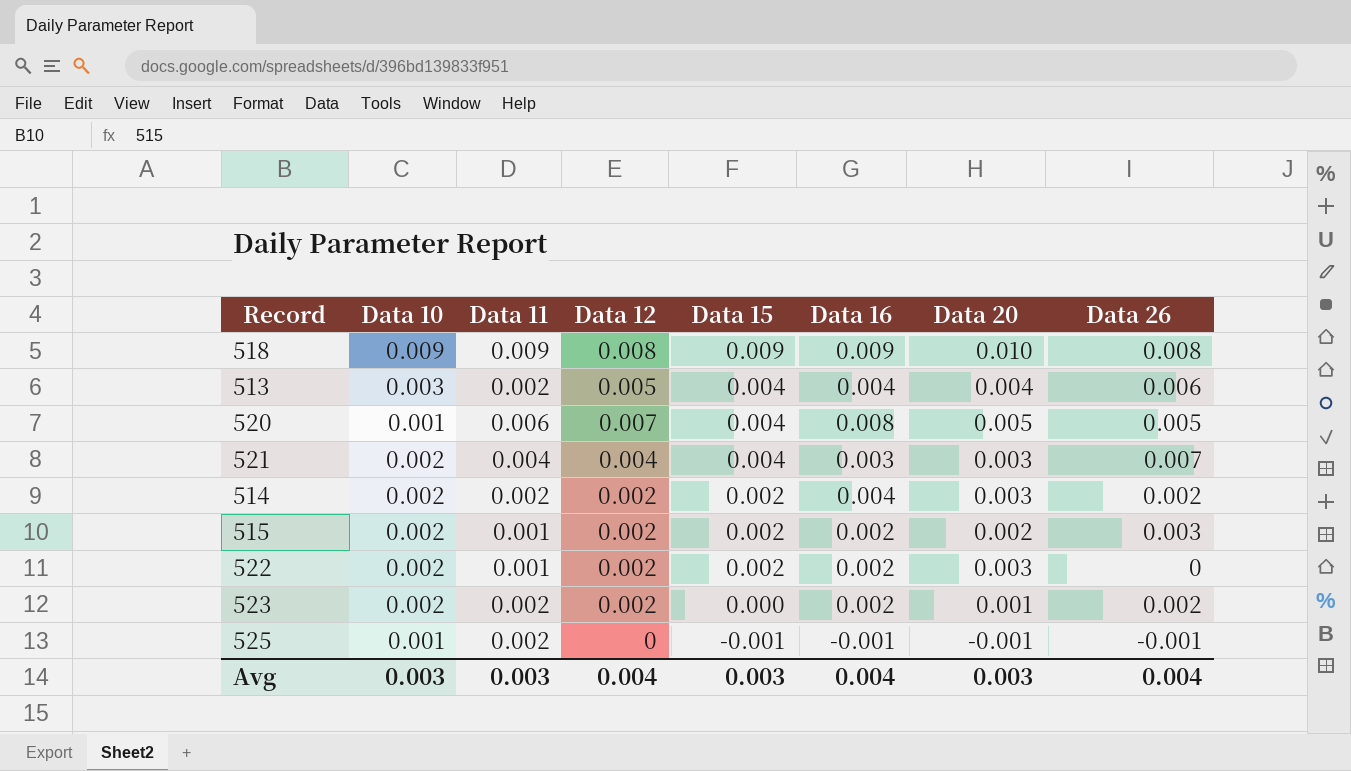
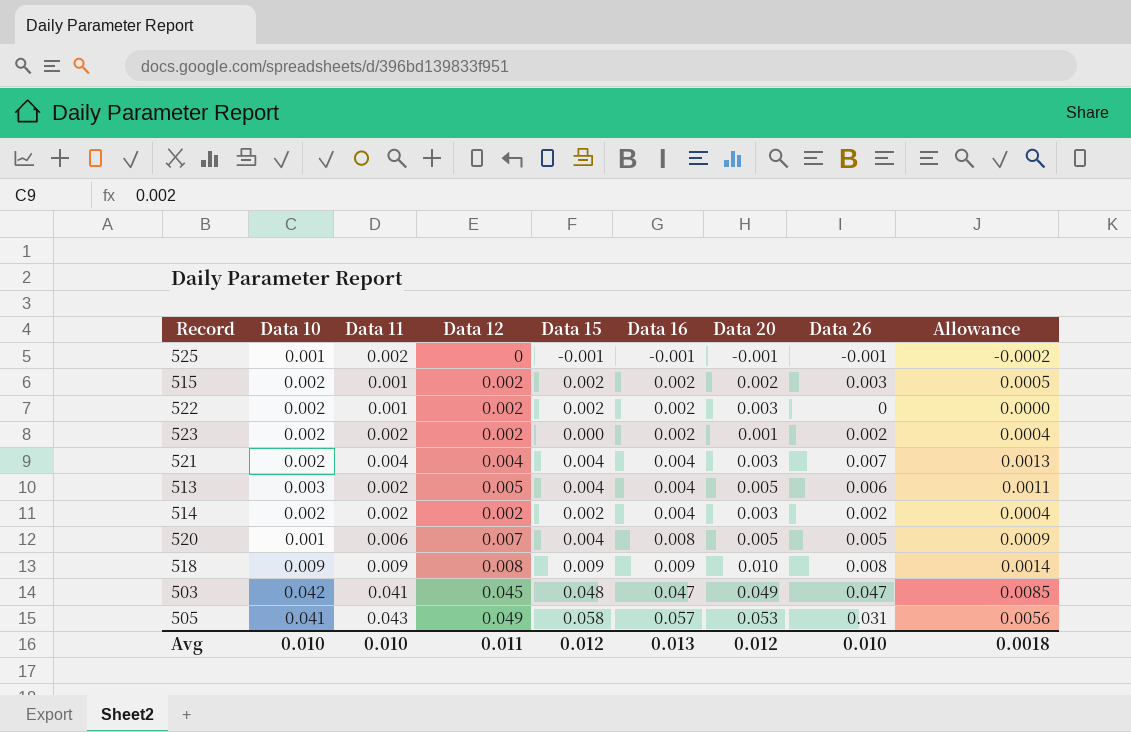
row order: Data 15 descending -> Data 16 ascending
column Allowance | formula: none -> [Data 26] * 0.18
521 | Data 16: 0.003 -> 0.004
513 | Data 20: 0.004 -> 0.005
row 503: none -> 0.042 | 0.041 | 0.045 | 0.048 | 0.047 | 0.049 | 0.047 | 0.0085
row 505: none -> 0.041 | 0.043 | 0.049 | 0.058 | 0.057 | 0.053 | 0.031 | 0.0056
Avg | Data 10: 0.003 -> 0.010
Avg | Data 11: 0.003 -> 0.010
Avg | Data 12: 0.004 -> 0.011
Avg | Data 15: 0.003 -> 0.012
Avg | Data 16: 0.004 -> 0.013
Avg | Data 20: 0.003 -> 0.012
Avg | Data 26: 0.004 -> 0.010

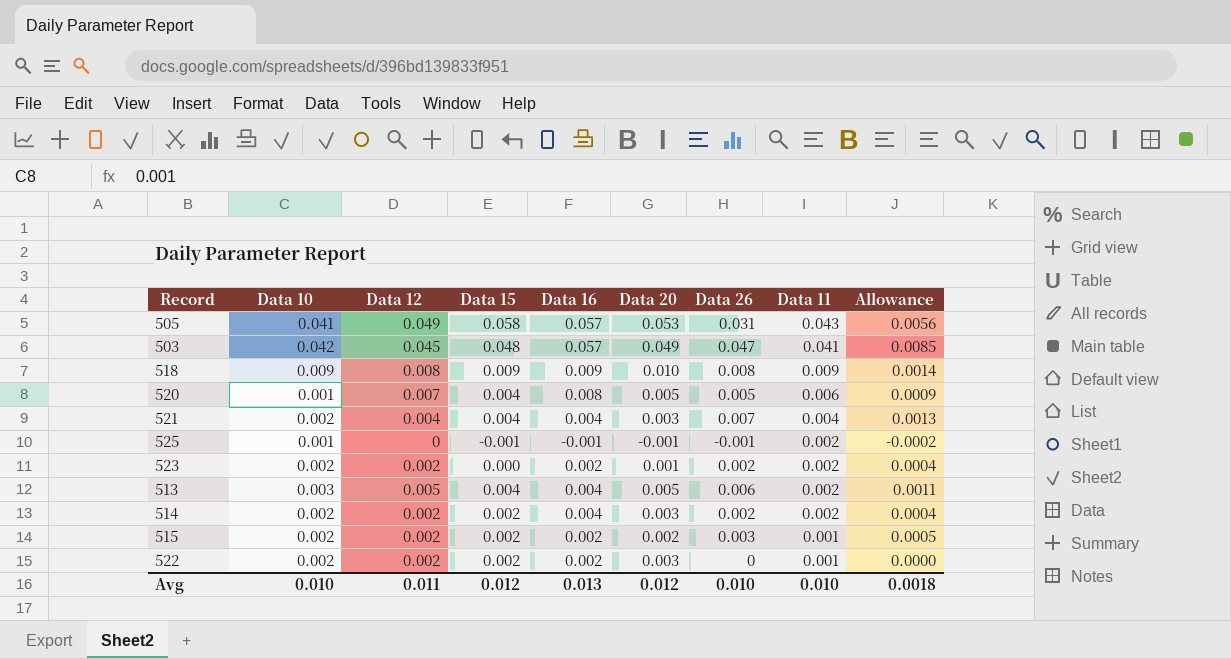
row order: Data 16 ascending -> Data 11 descending
column Data 11 | position: 3 -> 8
503 | Data 16: 0.047 -> 0.057

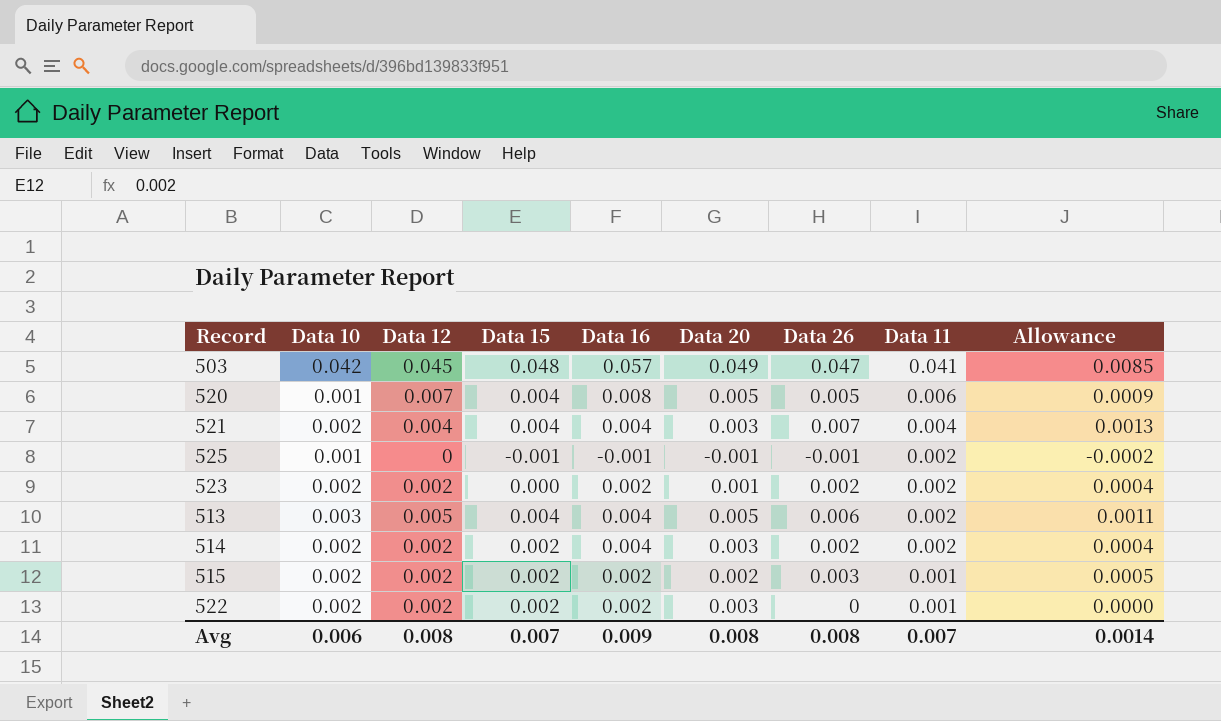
row 505: 0.041 | 0.049 | 0.058 | 0.057 | 0.053 | 0.031 | 0.043 | 0.0056 -> none
row 518: 0.009 | 0.008 | 0.009 | 0.009 | 0.010 | 0.008 | 0.009 | 0.0014 -> none
Avg | Data 10: 0.010 -> 0.006
Avg | Data 12: 0.011 -> 0.008
Avg | Data 15: 0.012 -> 0.007
Avg | Data 16: 0.013 -> 0.009
Avg | Data 20: 0.012 -> 0.008
Avg | Data 26: 0.010 -> 0.008
Avg | Data 11: 0.010 -> 0.007
Avg | Allowance: 0.0018 -> 0.0014

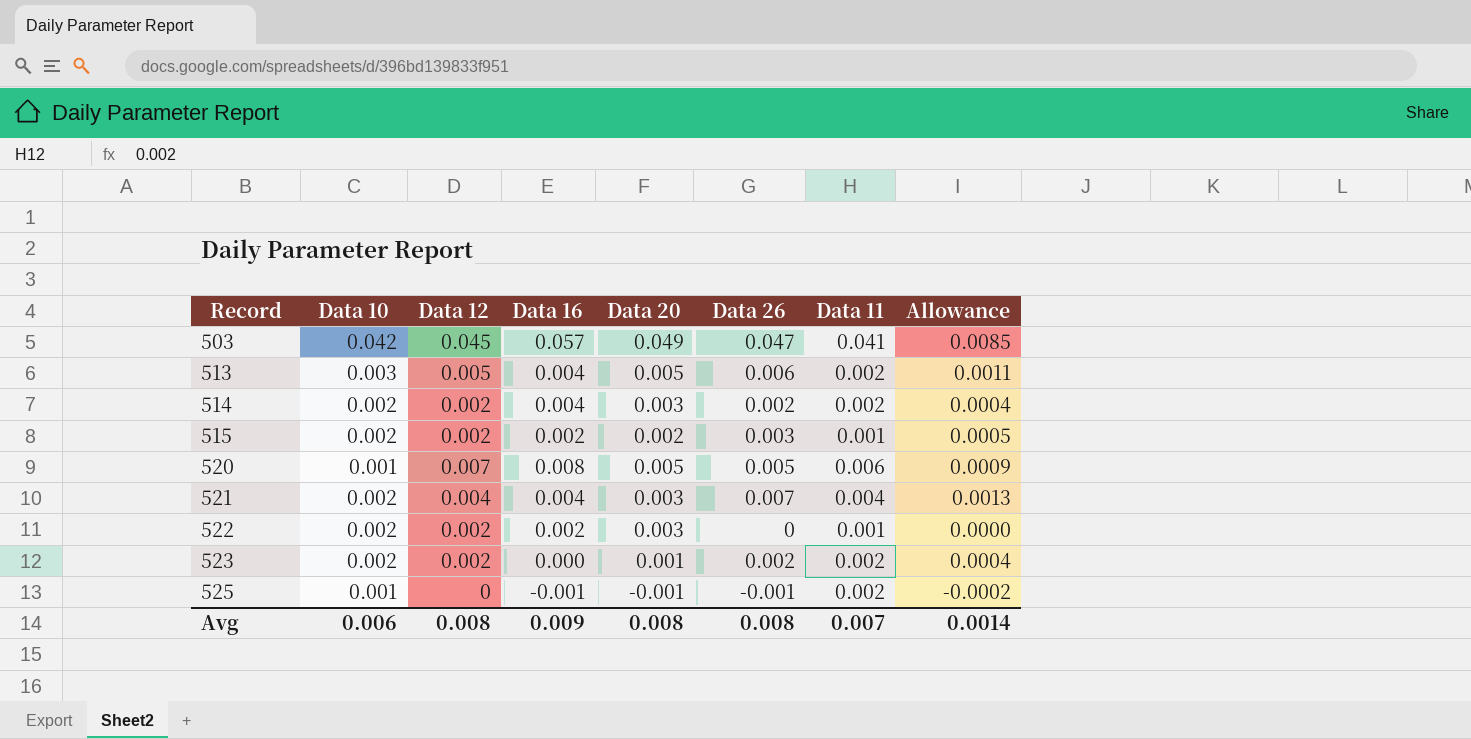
row order: Data 11 descending -> Record ascending
column Data 15 | position: 4 -> none
523 | Data 16: 0.002 -> 0.000

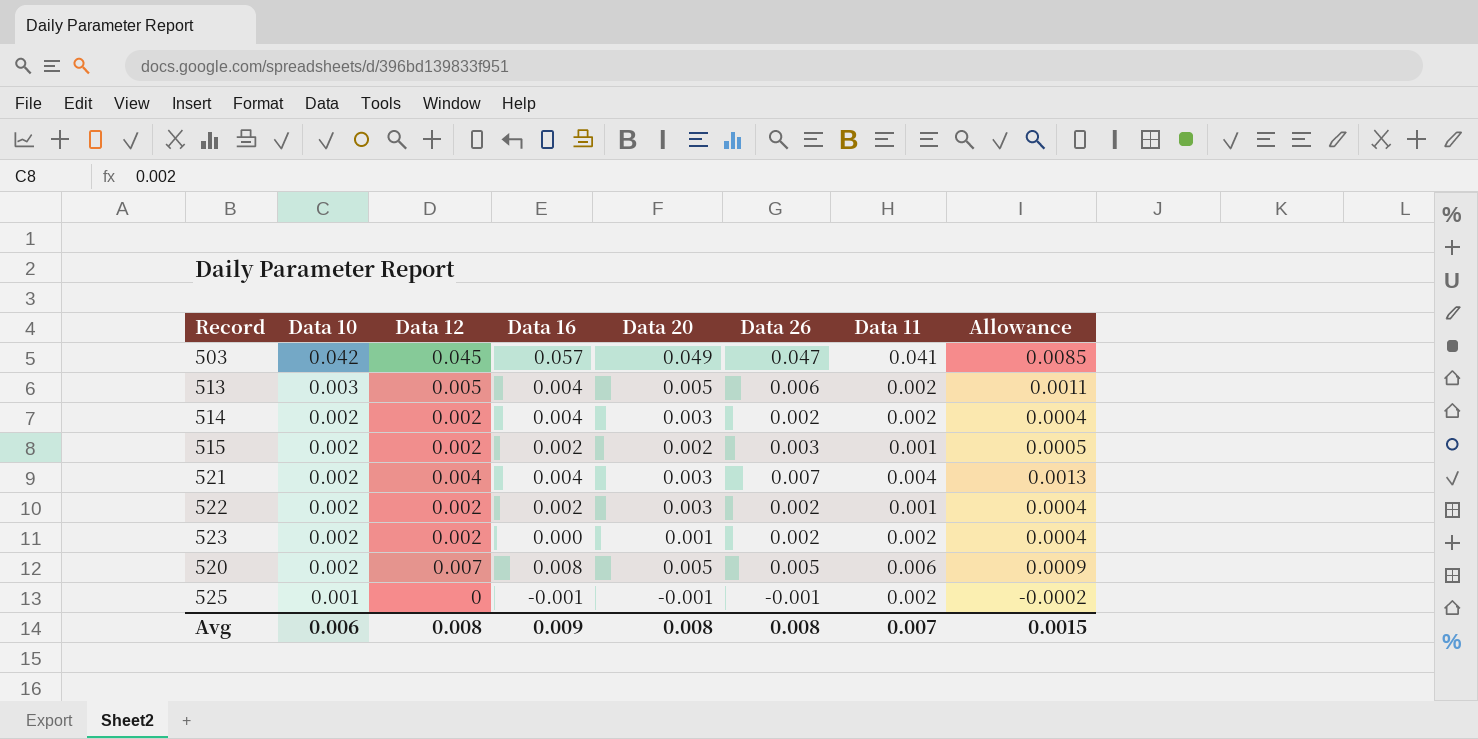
row order: Record ascending -> Data 10 descending
522 | Data 26: 0 -> 0.002
522 | Allowance: 0.0000 -> 0.0004
520 | Data 10: 0.001 -> 0.002
Avg | Allowance: 0.0014 -> 0.0015

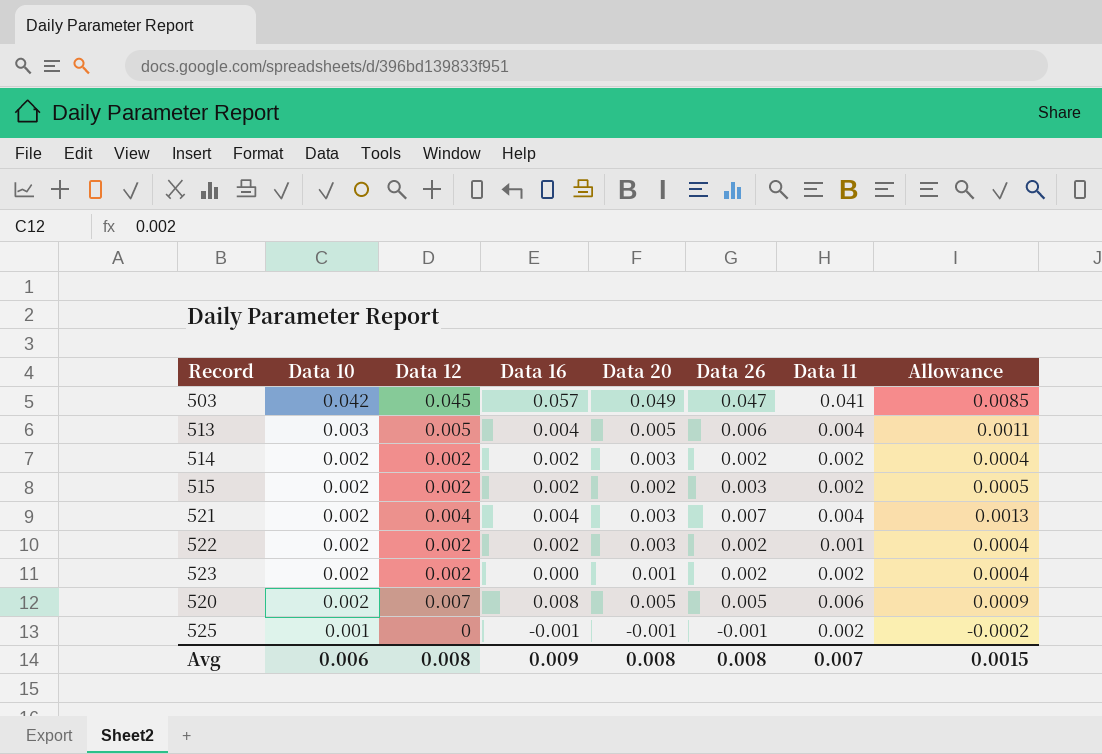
513 | Data 11: 0.002 -> 0.004
514 | Data 16: 0.004 -> 0.002
515 | Data 11: 0.001 -> 0.002

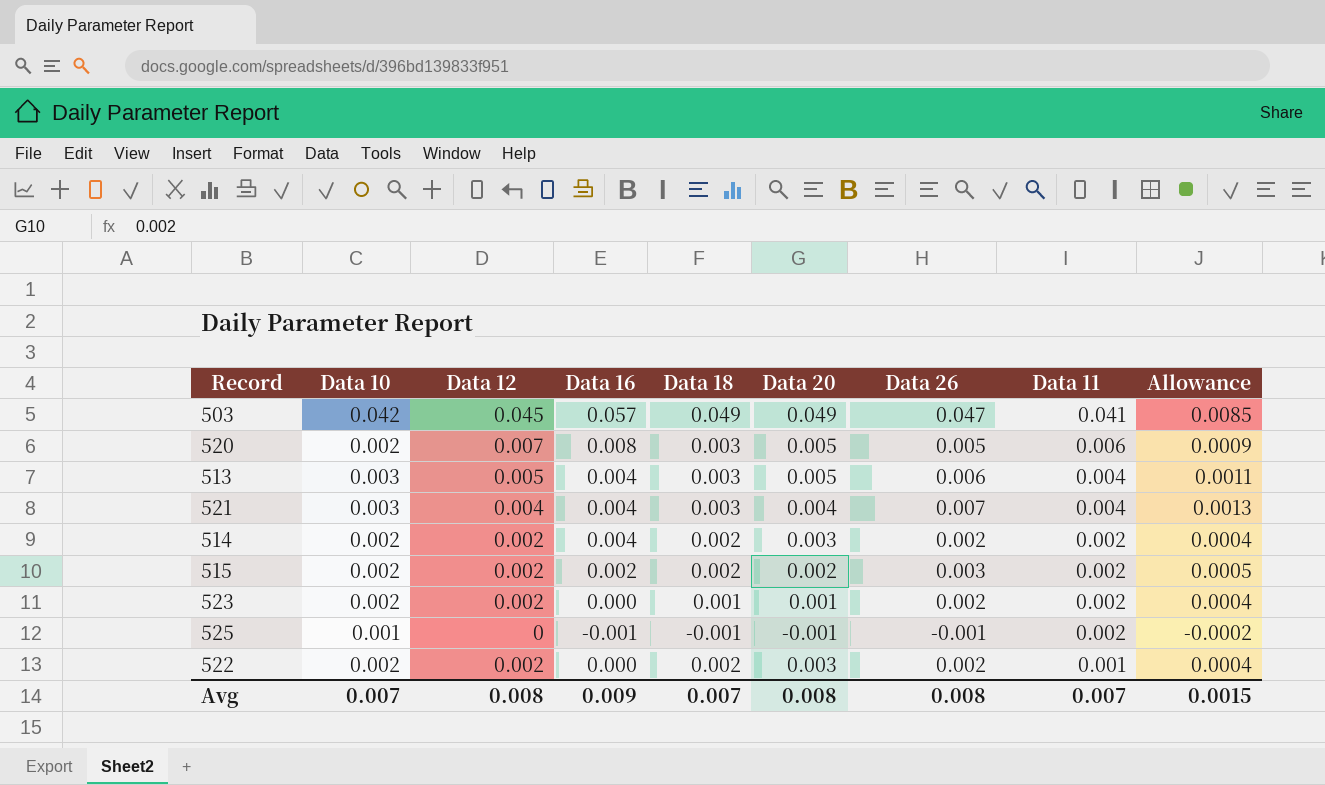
row order: Data 10 descending -> Data 11 descending
column Data 18 | position: none -> 5
521 | Data 10: 0.002 -> 0.003
521 | Data 20: 0.003 -> 0.004
514 | Data 16: 0.002 -> 0.004
522 | Data 16: 0.002 -> 0.000
Avg | Data 10: 0.006 -> 0.007

